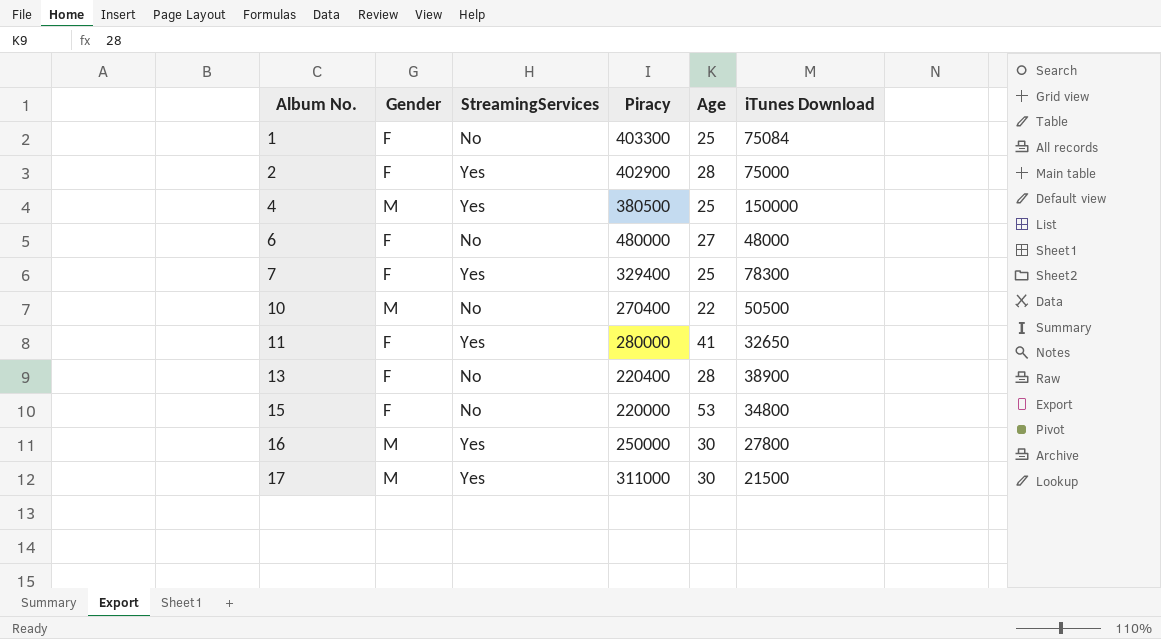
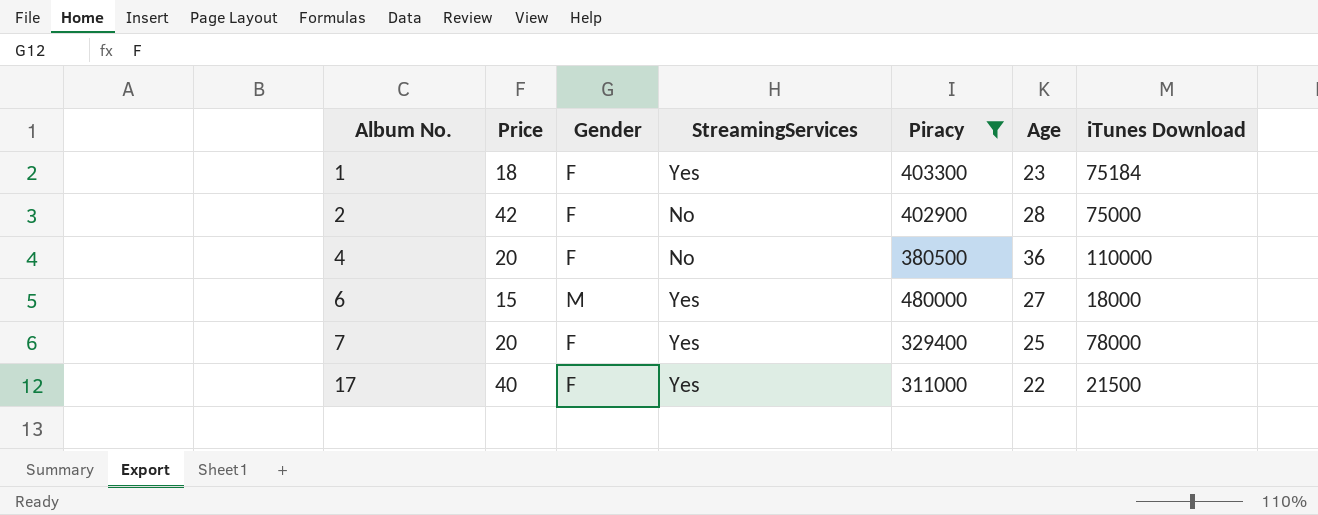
filter: none -> Piracy >= 311000
column Price | position: none -> 2
1 | StreamingServices: No -> Yes
1 | Age: 25 -> 23
1 | iTunes Download: 75084 -> 75184
2 | StreamingServices: Yes -> No
4 | Gender: M -> F
4 | StreamingServices: Yes -> No
4 | Age: 25 -> 36
4 | iTunes Download: 150000 -> 110000
6 | Gender: F -> M
6 | StreamingServices: No -> Yes
6 | iTunes Download: 48000 -> 18000
7 | iTunes Download: 78300 -> 78000
17 | Gender: M -> F
17 | Age: 30 -> 22

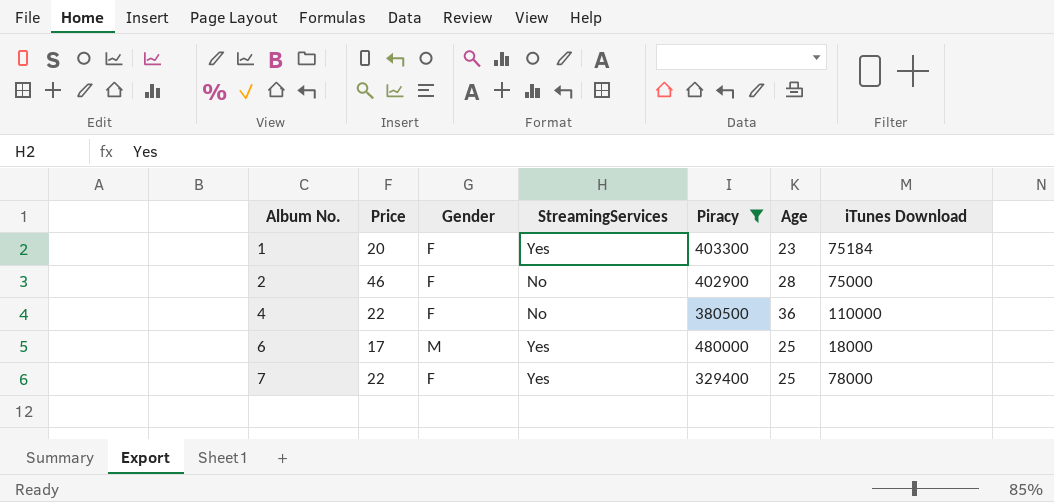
row 17: 40 | F | Yes | 311000 | 22 | 21500 -> none
1 | Price: 18 -> 20
2 | Price: 42 -> 46
4 | Price: 20 -> 22
6 | Price: 15 -> 17
6 | Age: 27 -> 25
7 | Price: 20 -> 22

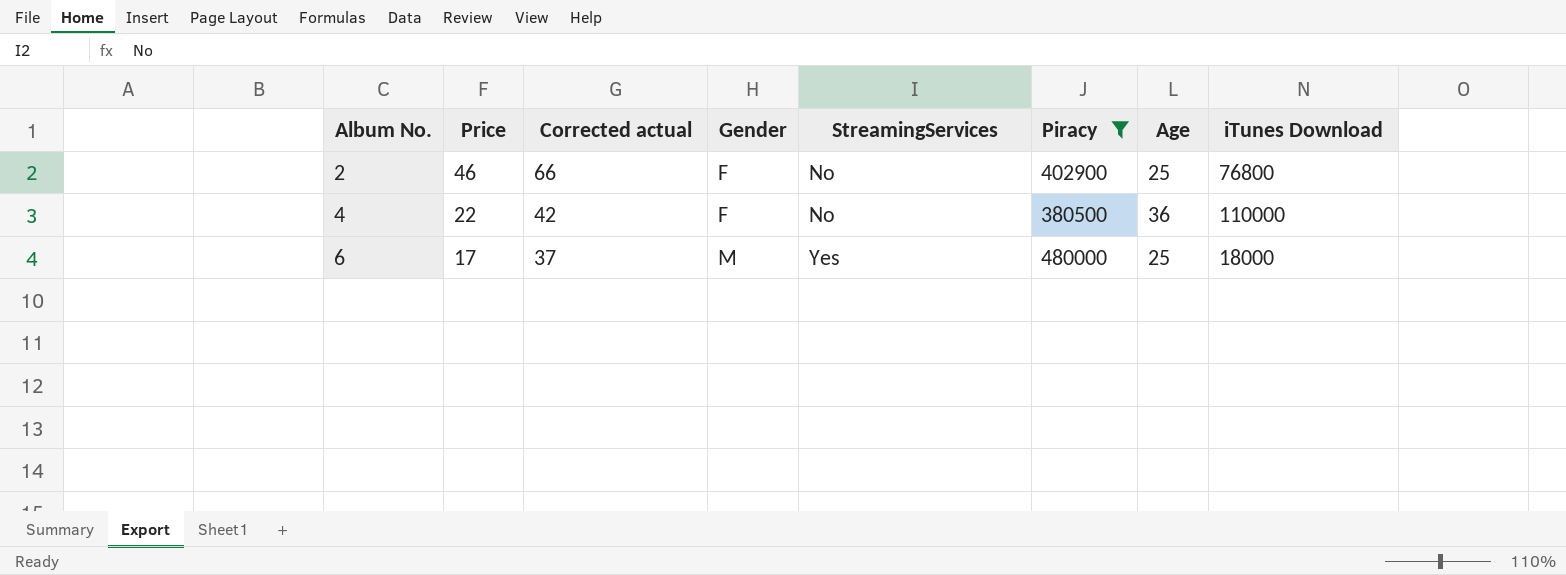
column Corrected actual | formula: none -> [Price] + 20
row 1: 20 | F | Yes | 403300 | 23 | 75184 -> none
row 7: 22 | F | Yes | 329400 | 25 | 78000 -> none
2 | Age: 28 -> 25
2 | iTunes Download: 75000 -> 76800

